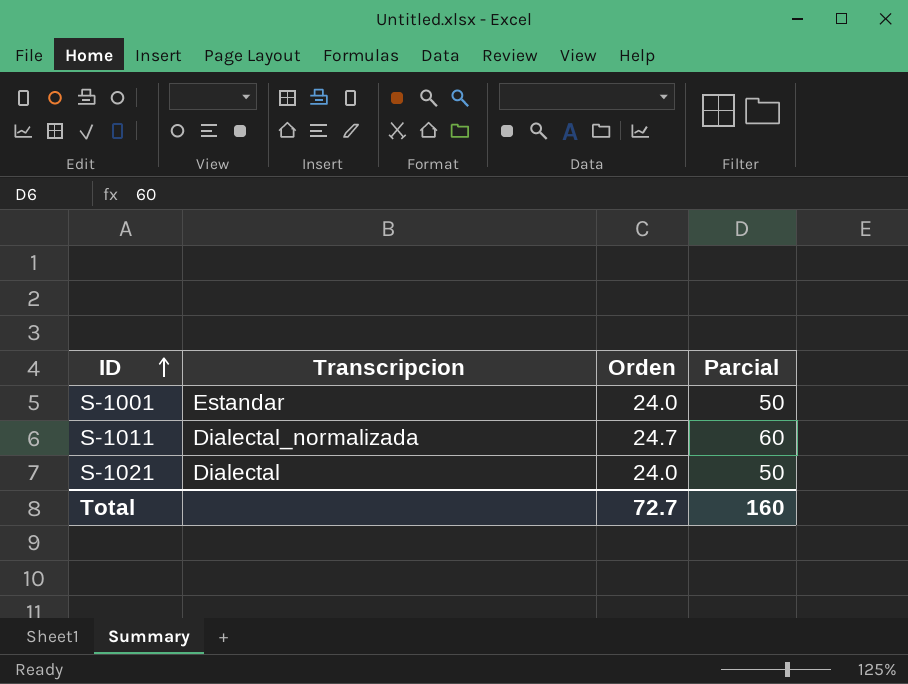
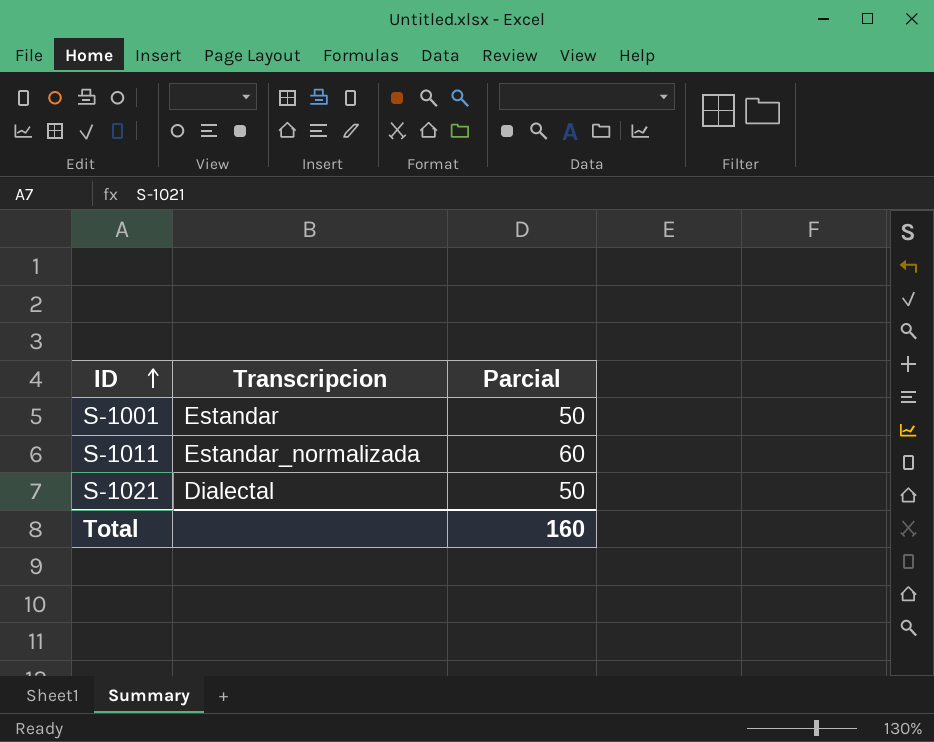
column Orden | position: 3 -> none
S-1011 | Transcripcion: Dialectal_normalizada -> Estandar_normalizada

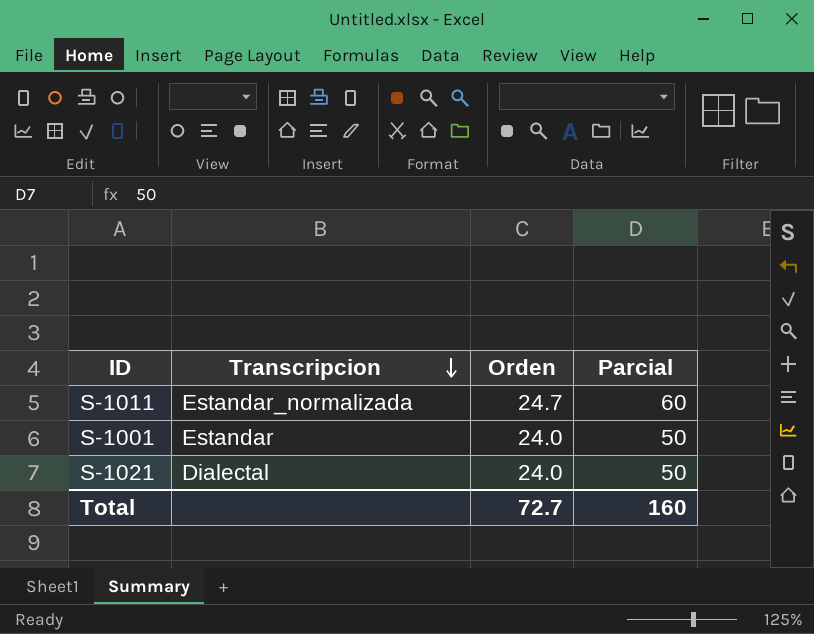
row order: ID ascending -> Transcripcion descending
column Orden | position: none -> 3

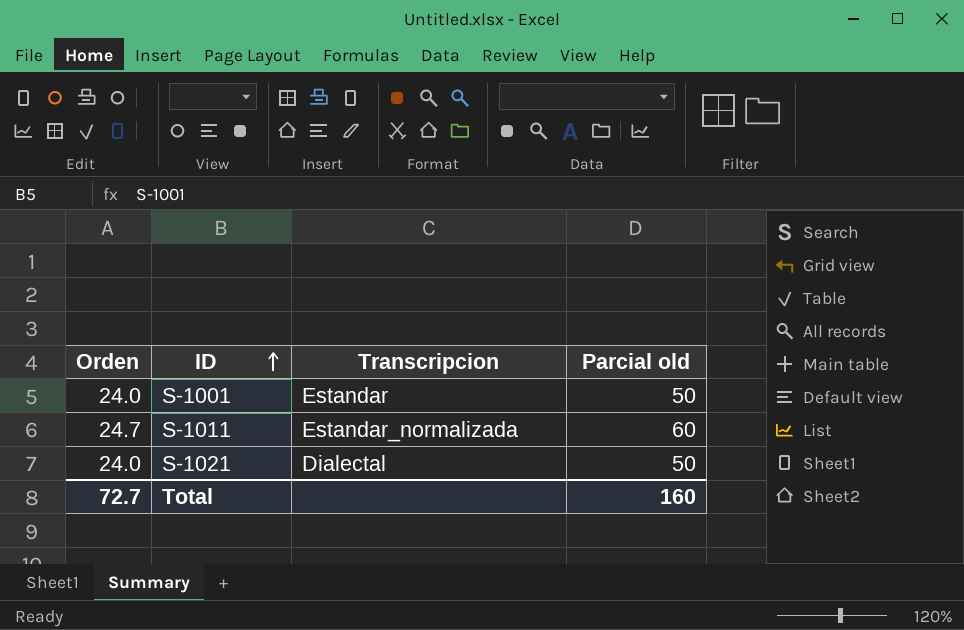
row order: Transcripcion descending -> ID ascending
column Orden | position: 3 -> 1
column name: Parcial -> Parcial old

